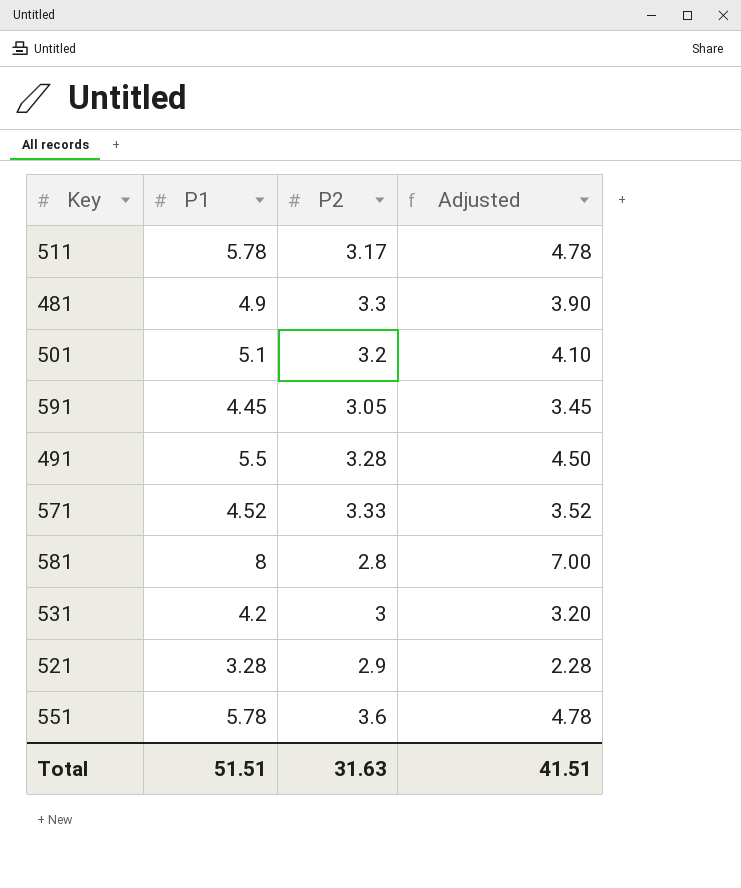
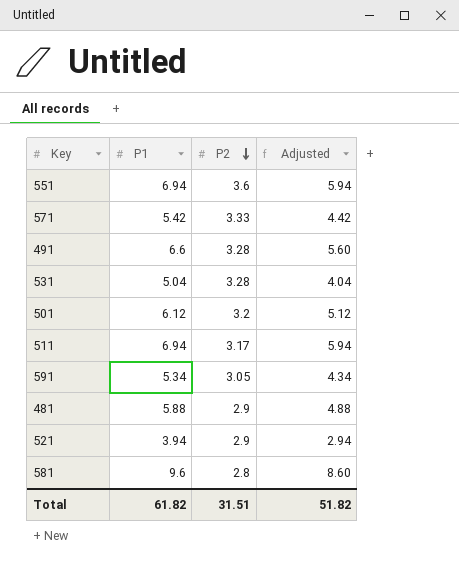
row order: none -> P2 descending
551 | P1: 5.78 -> 6.94
551 | Adjusted: 4.78 -> 5.94
571 | P1: 4.52 -> 5.42
571 | Adjusted: 3.52 -> 4.42
491 | P1: 5.5 -> 6.6
491 | Adjusted: 4.50 -> 5.60
531 | P1: 4.2 -> 5.04
531 | P2: 3 -> 3.28
531 | Adjusted: 3.20 -> 4.04
501 | P1: 5.1 -> 6.12
501 | Adjusted: 4.10 -> 5.12
511 | P1: 5.78 -> 6.94
511 | Adjusted: 4.78 -> 5.94
591 | P1: 4.45 -> 5.34
591 | Adjusted: 3.45 -> 4.34
481 | P1: 4.9 -> 5.88
481 | P2: 3.3 -> 2.9
481 | Adjusted: 3.90 -> 4.88
521 | P1: 3.28 -> 3.94
521 | Adjusted: 2.28 -> 2.94
581 | P1: 8 -> 9.6
581 | Adjusted: 7.00 -> 8.60
Total | P1: 51.51 -> 61.82
Total | P2: 31.63 -> 31.51
Total | Adjusted: 41.51 -> 51.82

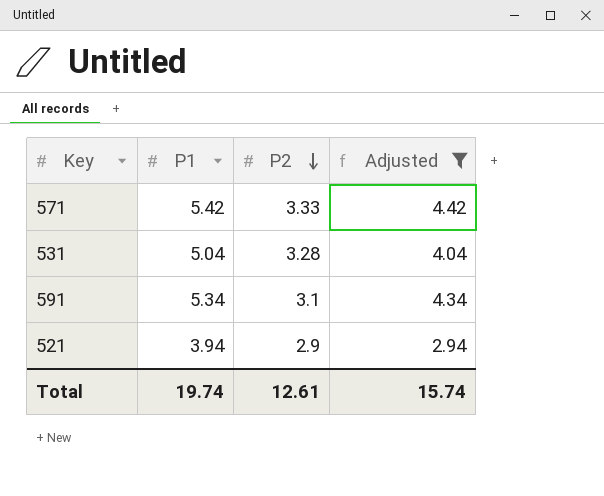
filter: none -> Adjusted <= 4.42
591 | P2: 3.05 -> 3.1
Total | P1: 61.82 -> 19.74
Total | P2: 31.51 -> 12.61
Total | Adjusted: 51.82 -> 15.74

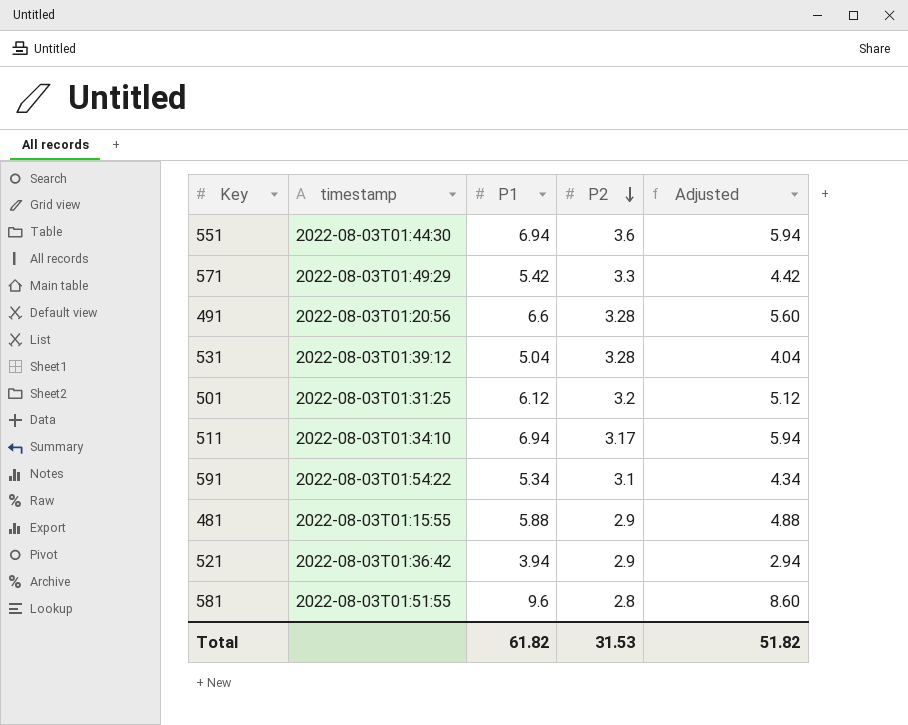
filter: Adjusted <= 4.42 -> none
column timestamp | position: none -> 2
571 | P2: 3.33 -> 3.3
Total | P1: 19.74 -> 61.82
Total | P2: 12.61 -> 31.53
Total | Adjusted: 15.74 -> 51.82

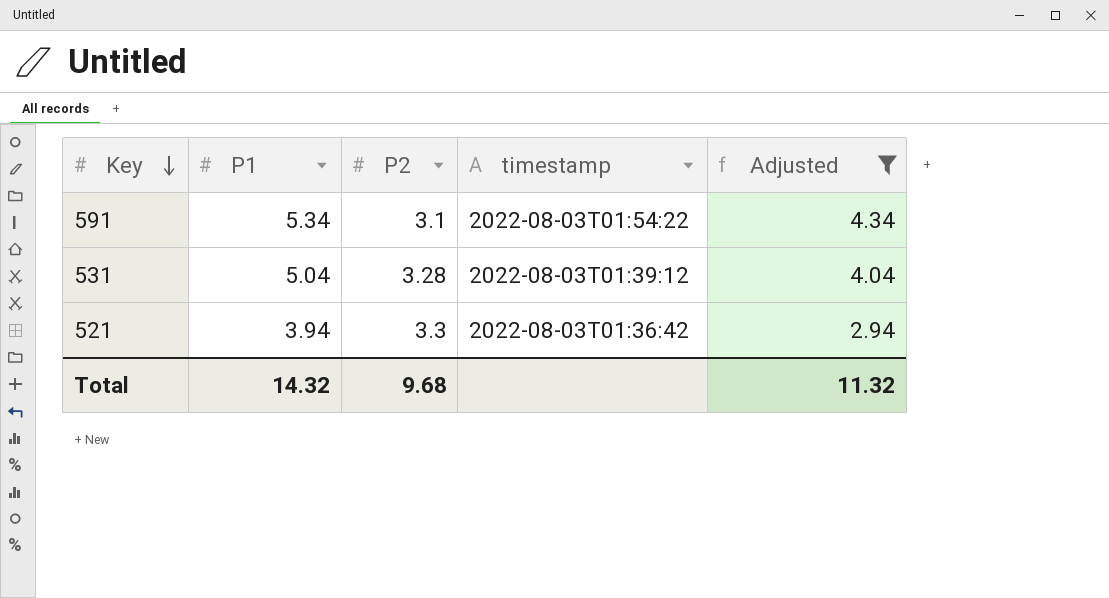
filter: none -> Adjusted <= 4.34
row order: P2 descending -> Key descending
column timestamp | position: 2 -> 4
521 | P2: 2.9 -> 3.3
Total | P1: 61.82 -> 14.32
Total | P2: 31.53 -> 9.68
Total | Adjusted: 51.82 -> 11.32

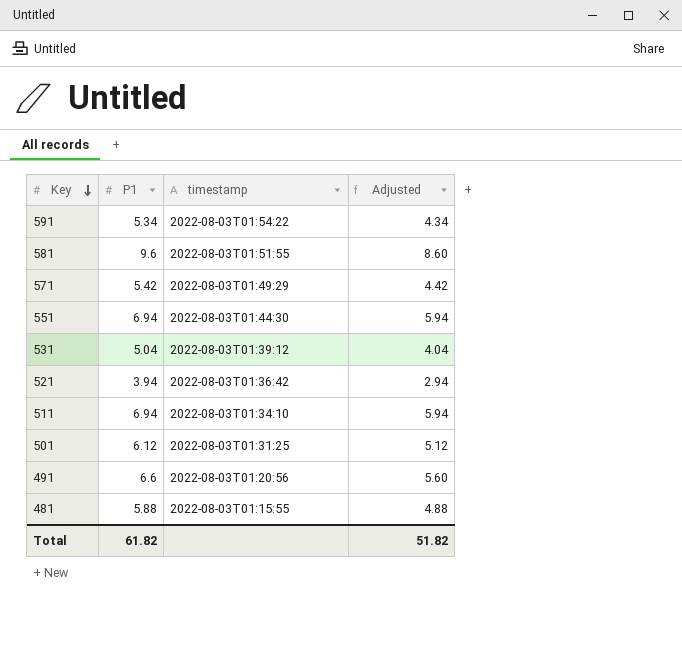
filter: Adjusted <= 4.34 -> none
column P2 | position: 3 -> none
Total | P1: 14.32 -> 61.82
Total | Adjusted: 11.32 -> 51.82

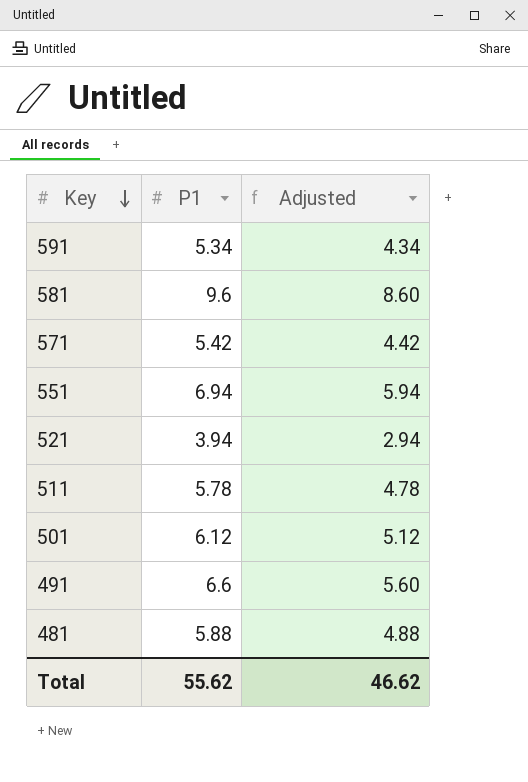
column timestamp | position: 3 -> none
row 531: 5.04 | 2022-08-03T01:39:12 | 4.04 -> none
511 | P1: 6.94 -> 5.78
511 | Adjusted: 5.94 -> 4.78
Total | P1: 61.82 -> 55.62
Total | Adjusted: 51.82 -> 46.62

